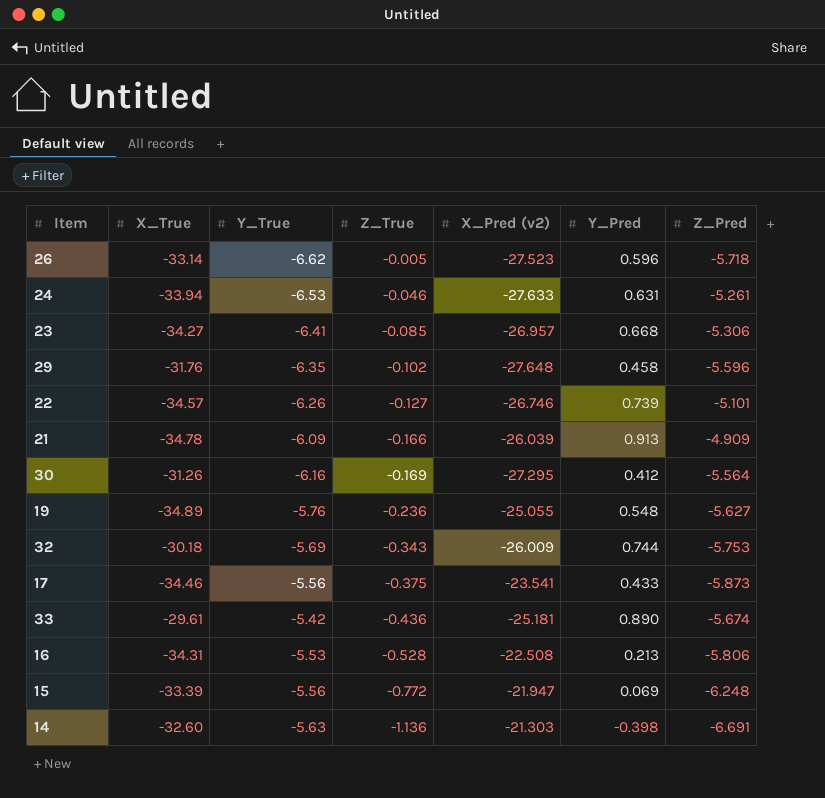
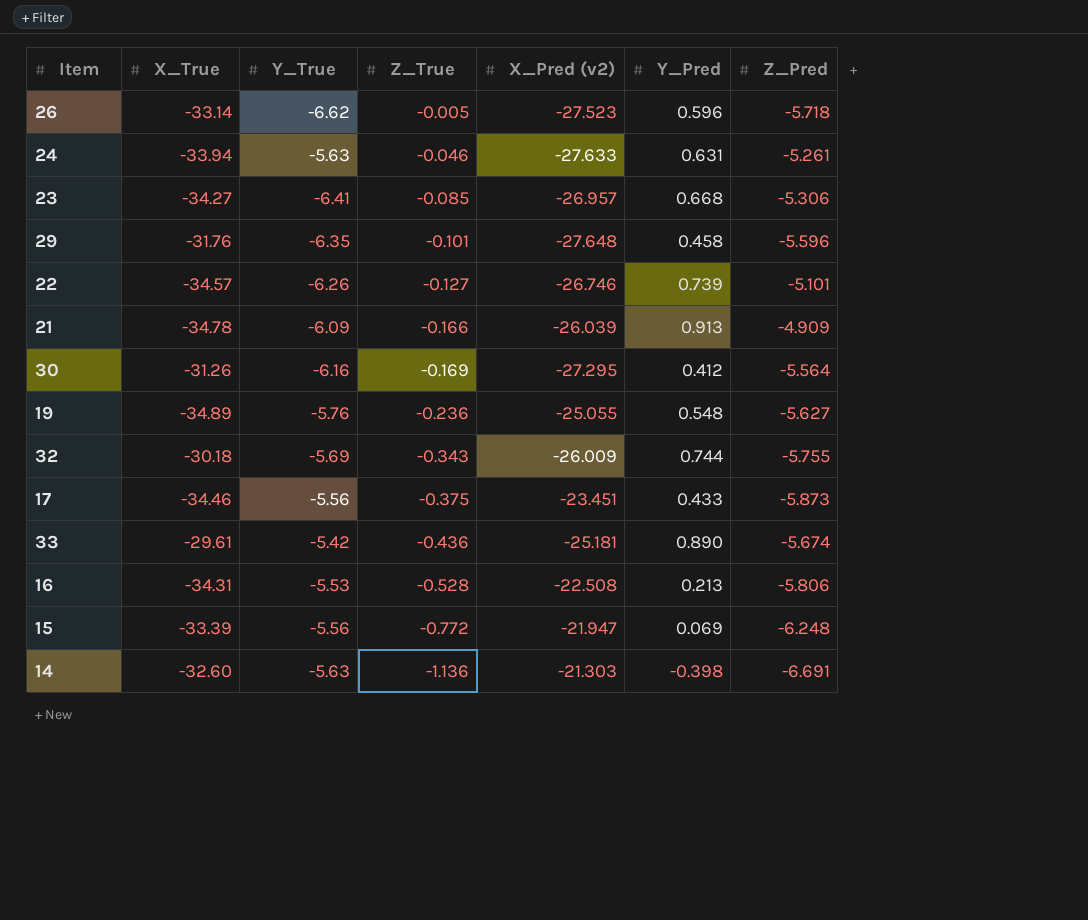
24 | Y_True: -6.53 -> -5.63
29 | Z_True: -0.102 -> -0.101
32 | Z_Pred: -5.753 -> -5.755
17 | X_Pred (v2): -23.541 -> -23.451

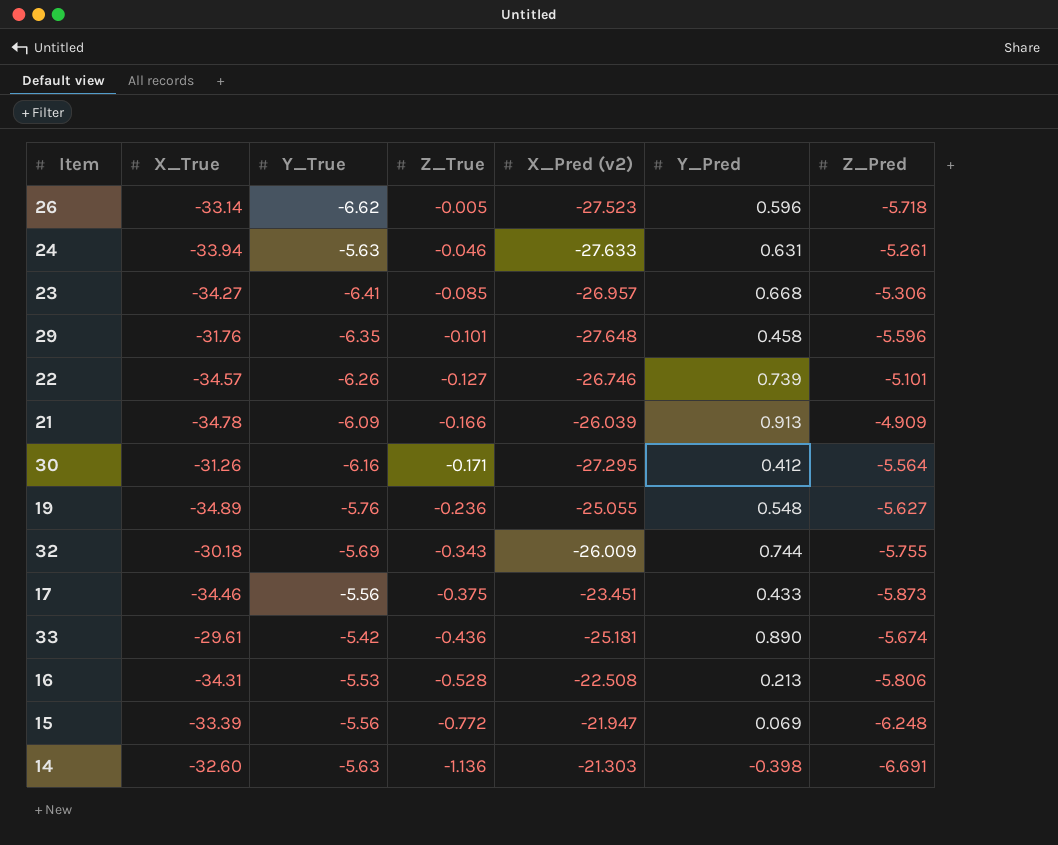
30 | Z_True: -0.169 -> -0.171

